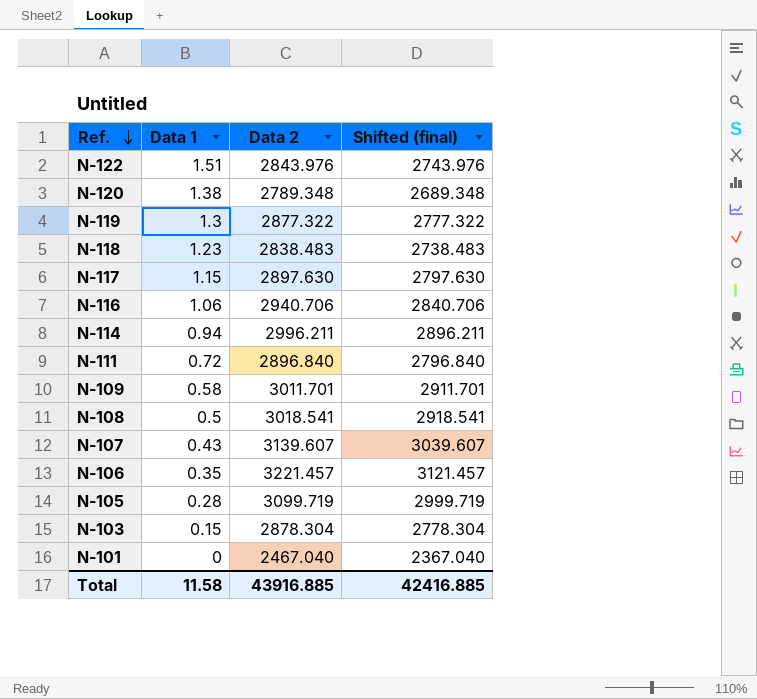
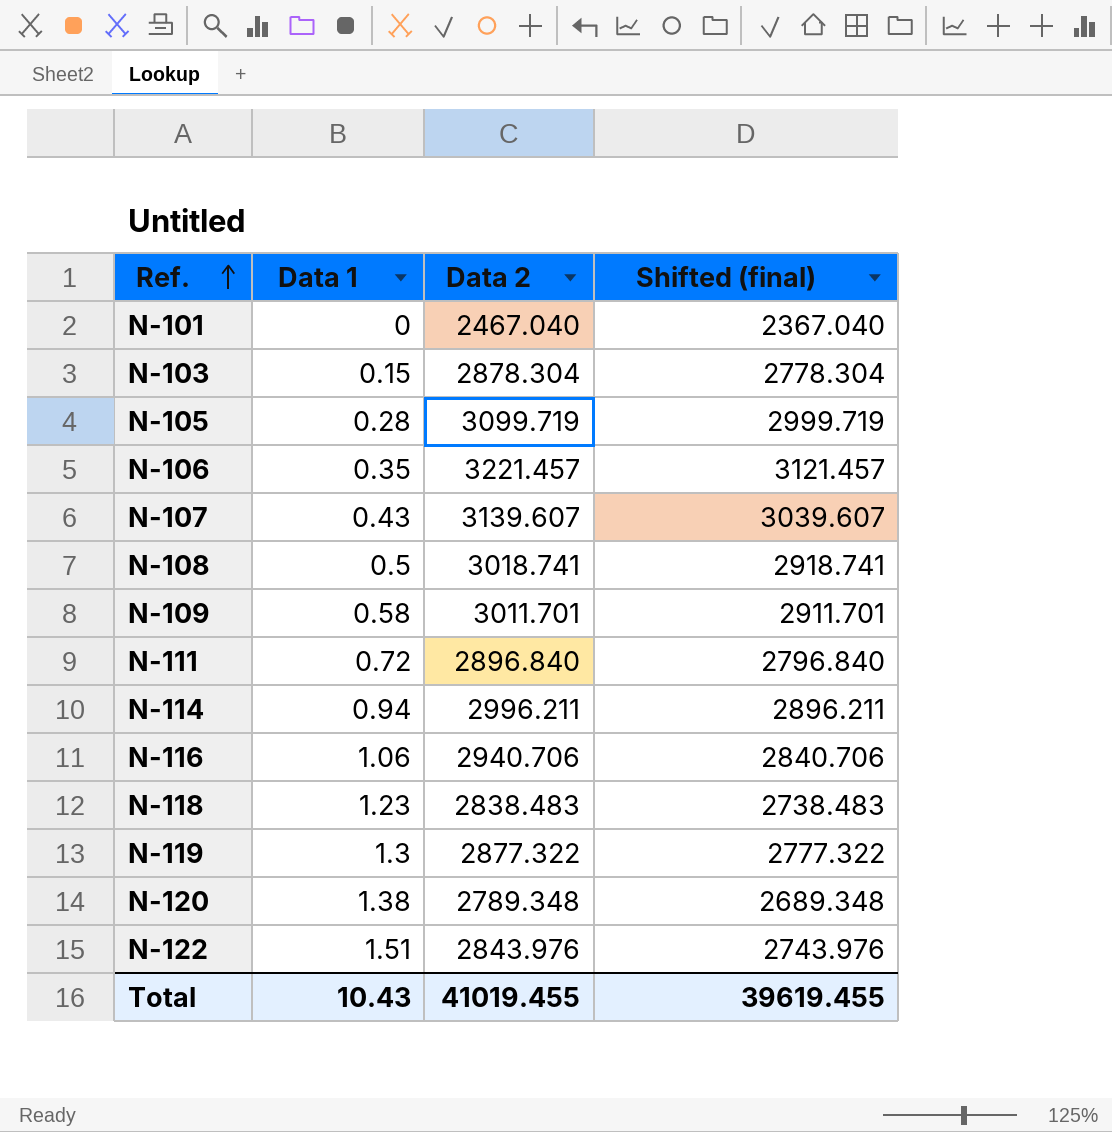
row order: Ref. descending -> Ref. ascending
row N-117: 1.15 | 2897.630 | 2797.630 -> none
N-108 | Data 2: 3018.541 -> 3018.741
N-108 | Shifted (final): 2918.541 -> 2918.741
Total | Data 1: 11.58 -> 10.43
Total | Data 2: 43916.885 -> 41019.455
Total | Shifted (final): 42416.885 -> 39619.455

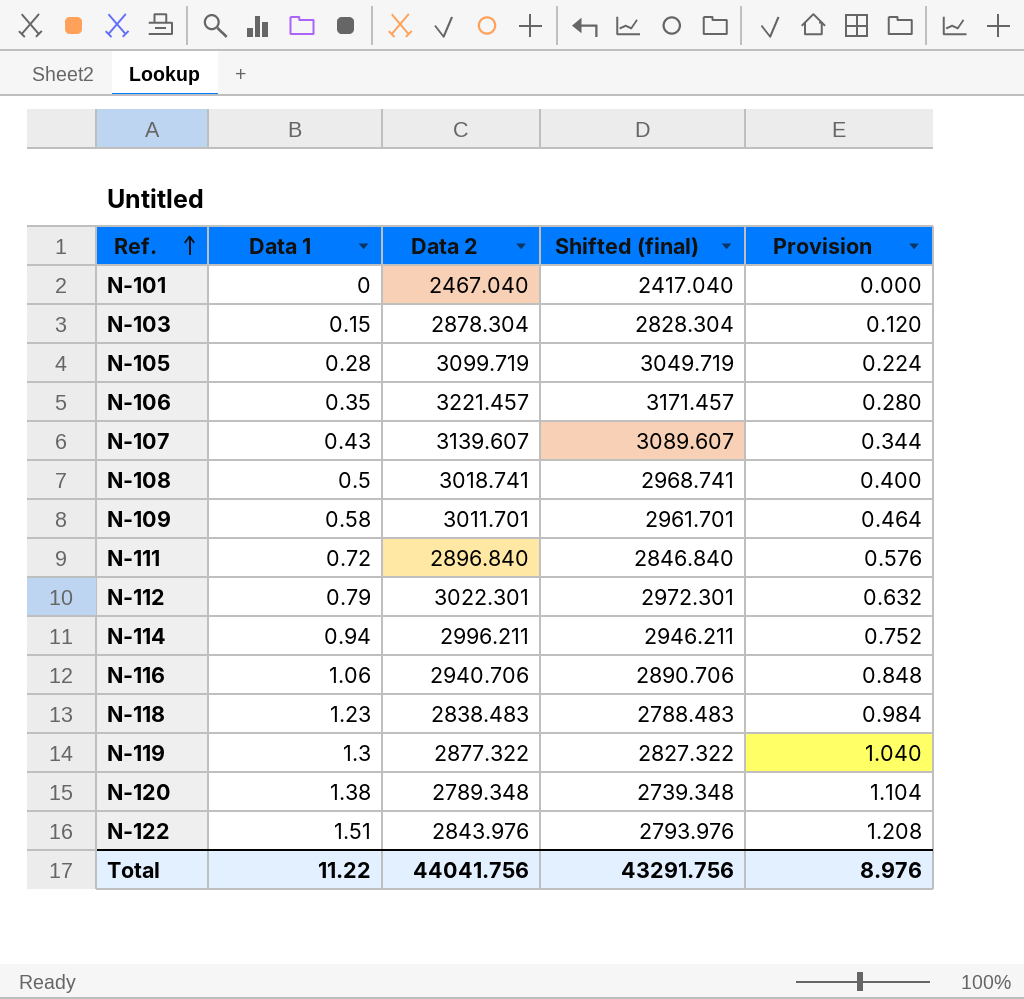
column Shifted (final) | formula: [Data 2] - 100 -> [Data 2] - 50
column Provision | formula: none -> [Data 1] * 0.8
row N-112: none -> 0.79 | 3022.301 | 2972.301 | 0.632
Total | Data 1: 10.43 -> 11.22
Total | Data 2: 41019.455 -> 44041.756
Total | Shifted (final): 39619.455 -> 43291.756

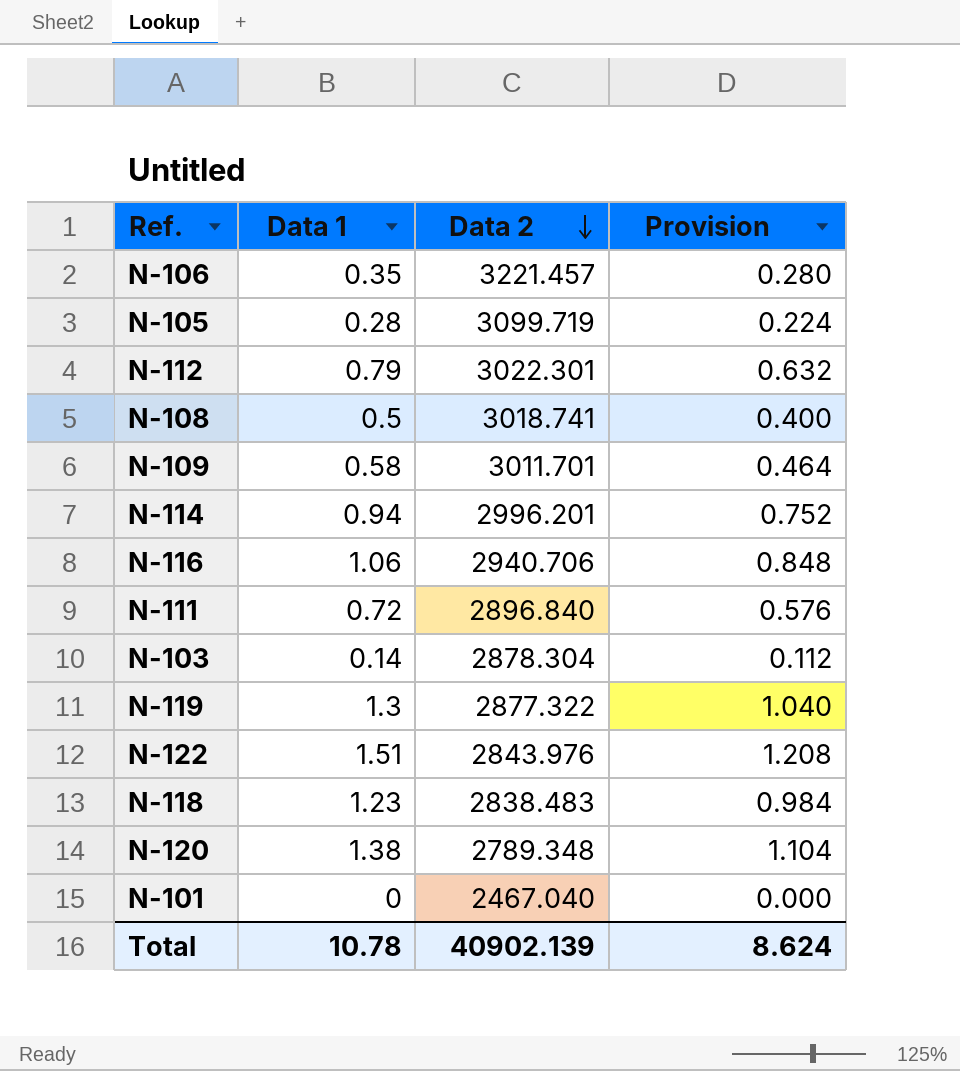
row order: Ref. ascending -> Data 2 descending
column Shifted (final) | formula: [Data 2] - 50 -> none
row N-107: 0.43 | 3139.607 | 3089.607 | 0.344 -> none
N-114 | Data 2: 2996.211 -> 2996.201
N-103 | Data 1: 0.15 -> 0.14
N-103 | Provision: 0.120 -> 0.112
Total | Data 1: 11.22 -> 10.78
Total | Data 2: 44041.756 -> 40902.139
Total | Provision: 8.976 -> 8.624

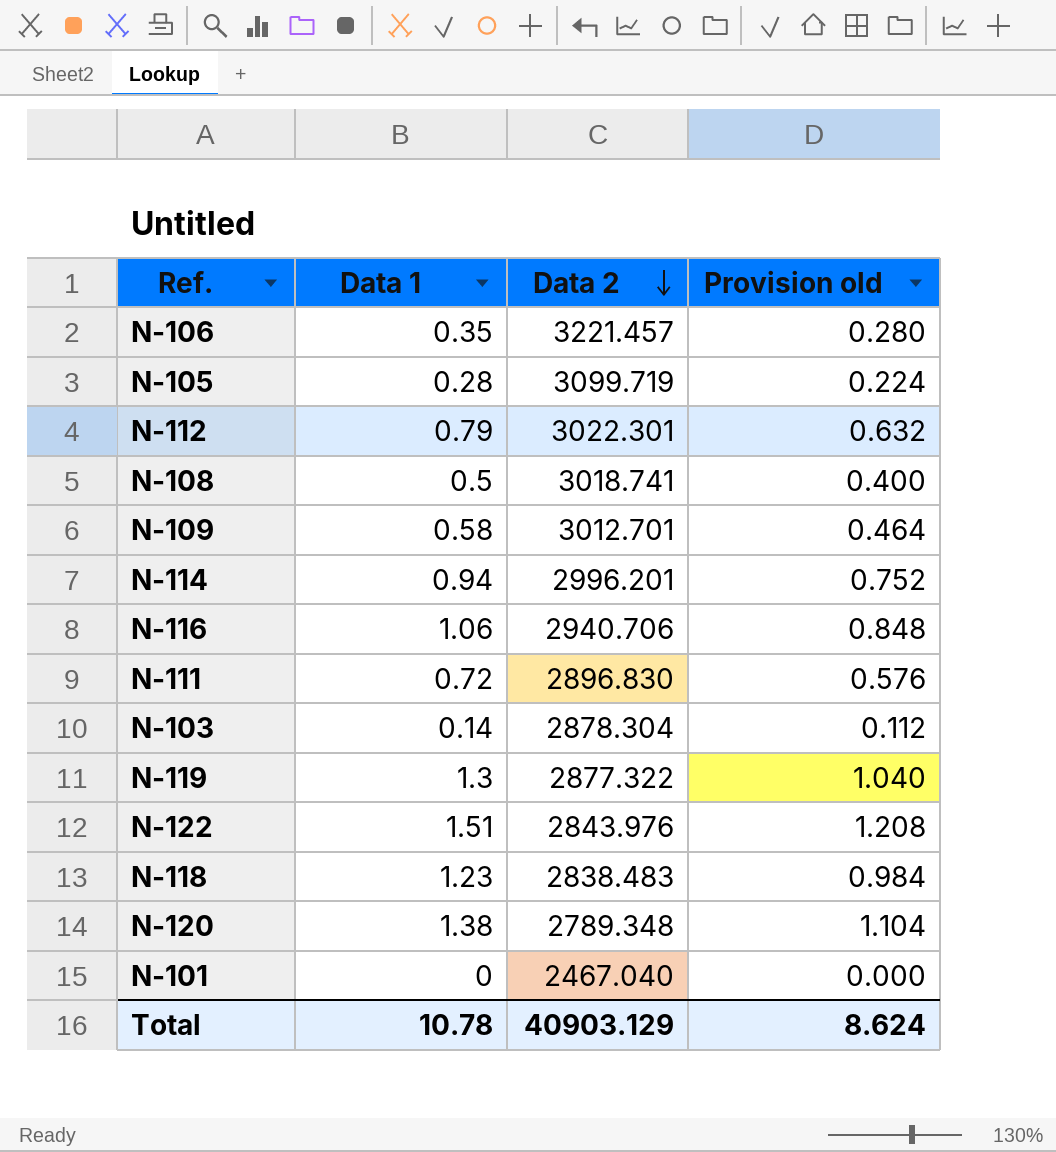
column name: Provision -> Provision old
N-109 | Data 2: 3011.701 -> 3012.701
N-111 | Data 2: 2896.840 -> 2896.830
Total | Data 2: 40902.139 -> 40903.129

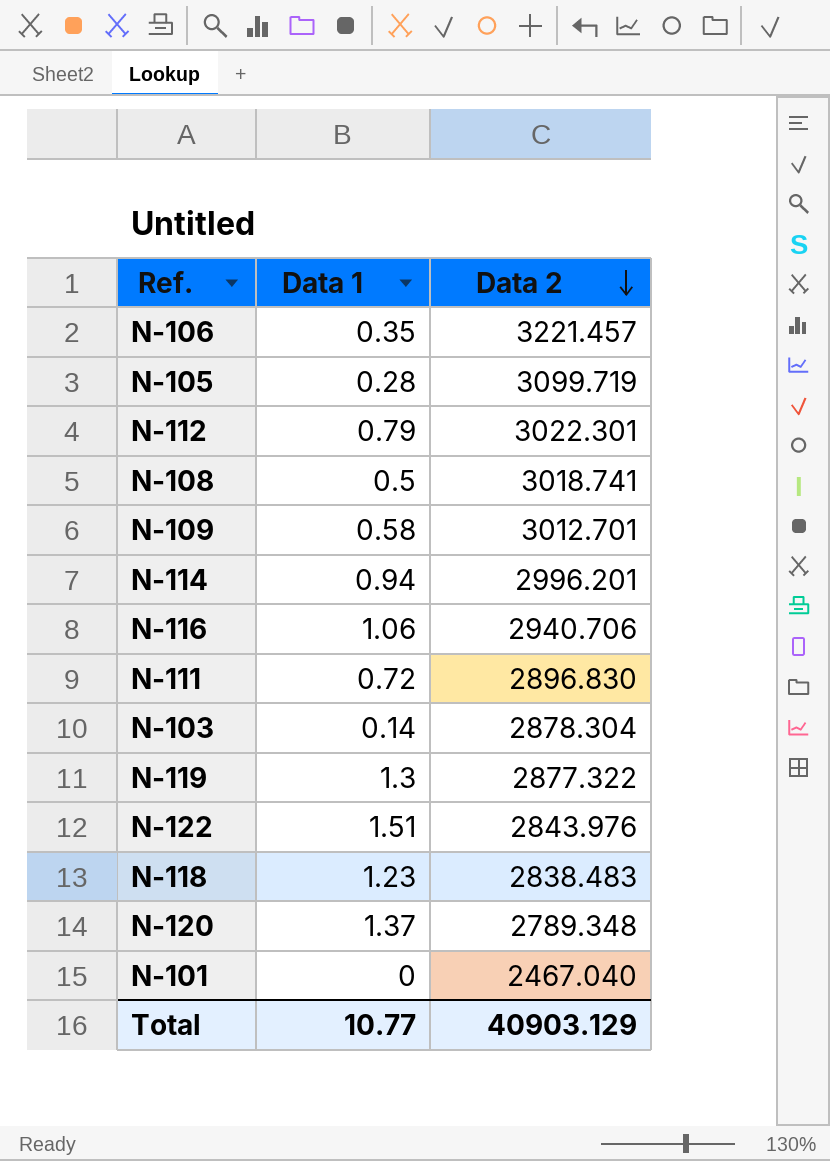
column Provision old | formula: [Data 1] * 0.8 -> none
N-120 | Data 1: 1.38 -> 1.37
Total | Data 1: 10.78 -> 10.77

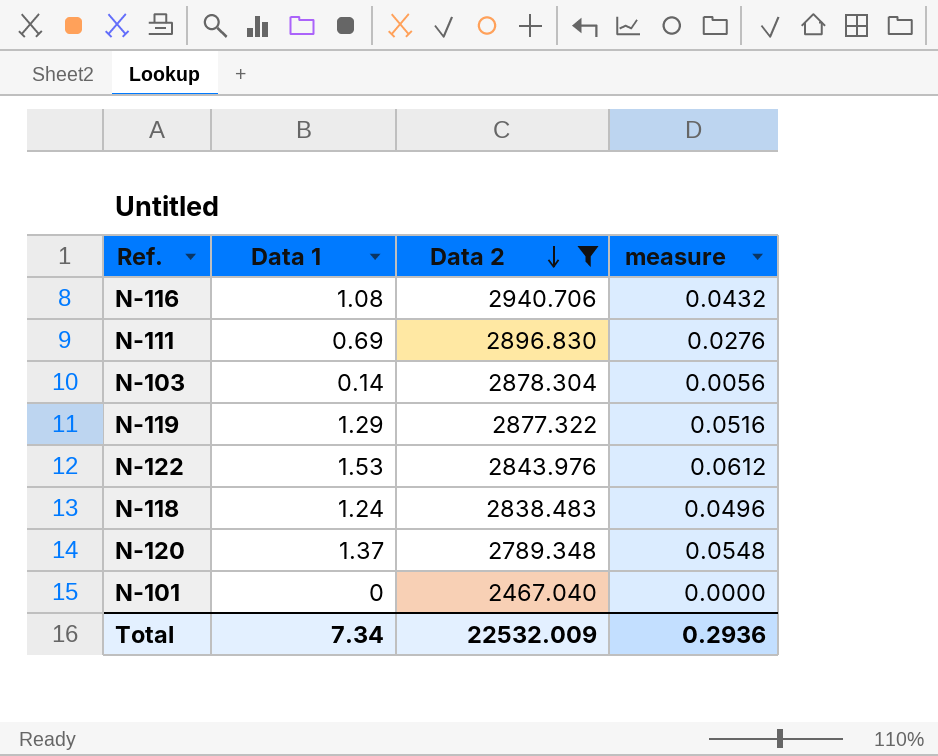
filter: none -> Data 2 <= 2940.706
column measure | formula: none -> [Data 1] * 0.04
N-116 | Data 1: 1.06 -> 1.08
N-111 | Data 1: 0.72 -> 0.69
N-119 | Data 1: 1.3 -> 1.29
N-122 | Data 1: 1.51 -> 1.53
N-118 | Data 1: 1.23 -> 1.24
Total | Data 1: 10.77 -> 7.34
Total | Data 2: 40903.129 -> 22532.009

